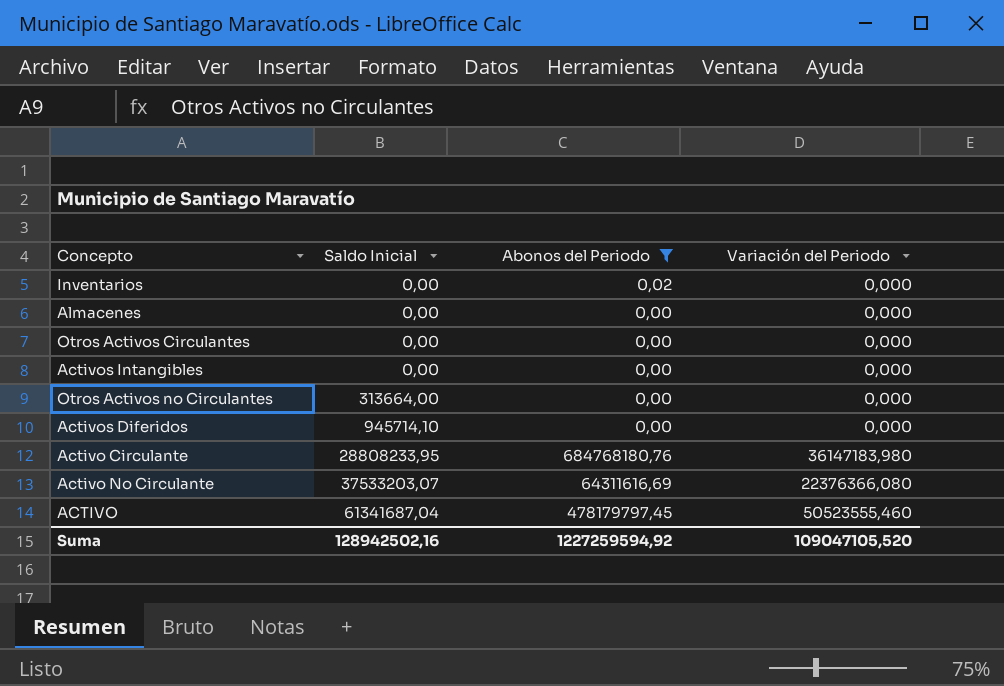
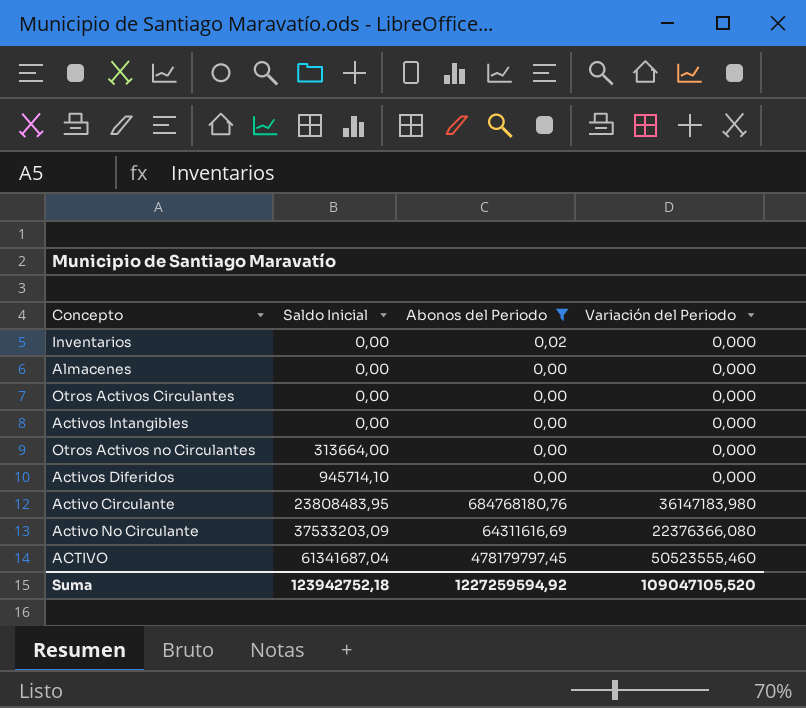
Activo Circulante | Saldo Inicial: 28808233,95 -> 23808483,95
Activo No Circulante | Saldo Inicial: 37533203,07 -> 37533203,09
Suma | Saldo Inicial: 128942502,16 -> 123942752,18

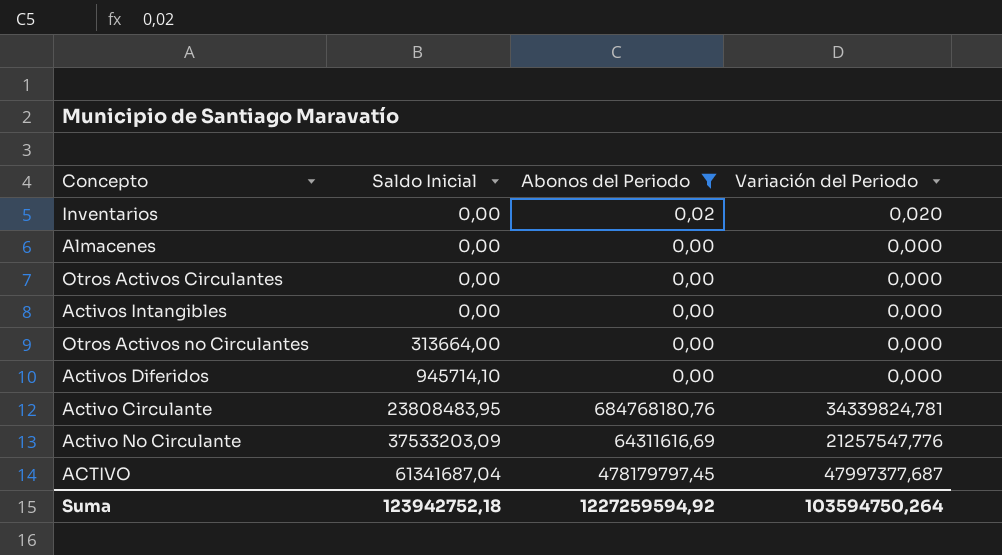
Inventarios | Variación del Periodo: 0,000 -> 0,020
Activo Circulante | Variación del Periodo: 36147183,980 -> 34339824,781
Activo No Circulante | Variación del Periodo: 22376366,080 -> 21257547,776
ACTIVO | Variación del Periodo: 50523555,460 -> 47997377,687
Suma | Variación del Periodo: 109047105,520 -> 103594750,264

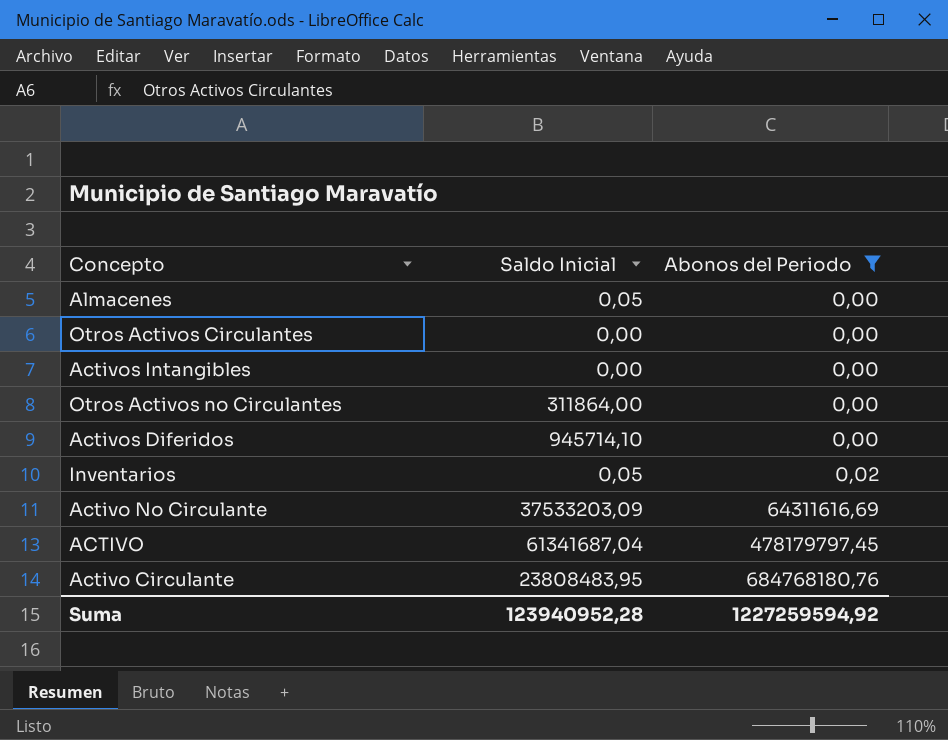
row order: Saldo Inicial ascending -> Abonos del Periodo ascending
column Variación del Periodo | position: 4 -> none
Almacenes | Saldo Inicial: 0,00 -> 0,05
Otros Activos no Circulantes | Saldo Inicial: 313664,00 -> 311864,00
Inventarios | Saldo Inicial: 0,00 -> 0,05
Suma | Saldo Inicial: 123942752,18 -> 123940952,28

